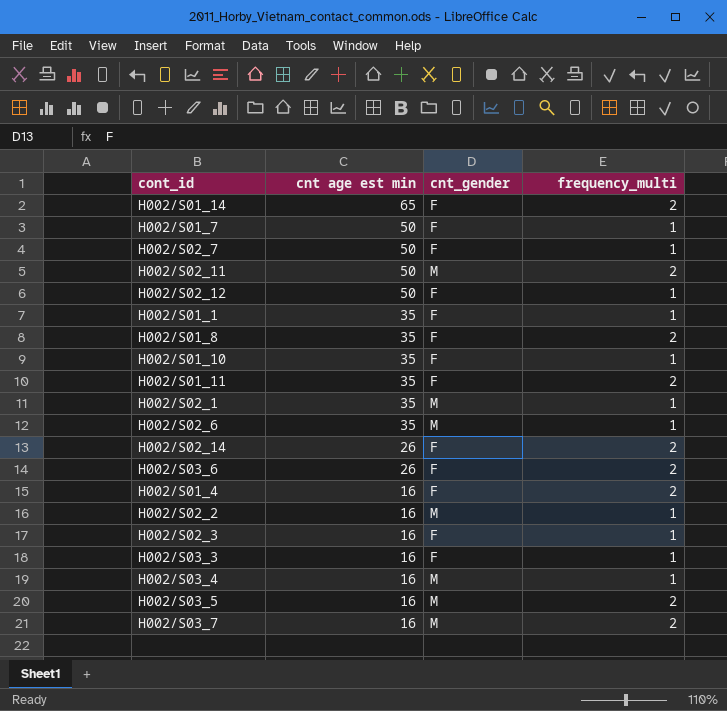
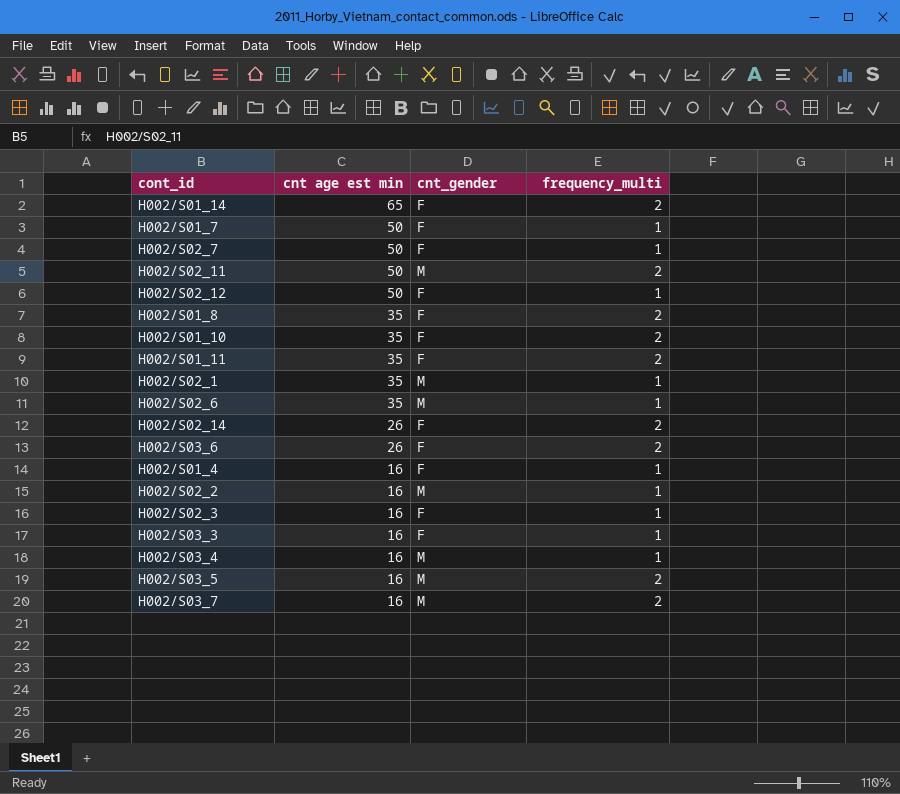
row H002/S01_1: 35 | F | 1 -> none
H002/S01_10 | frequency_multi: 1 -> 2
H002/S01_4 | frequency_multi: 2 -> 1

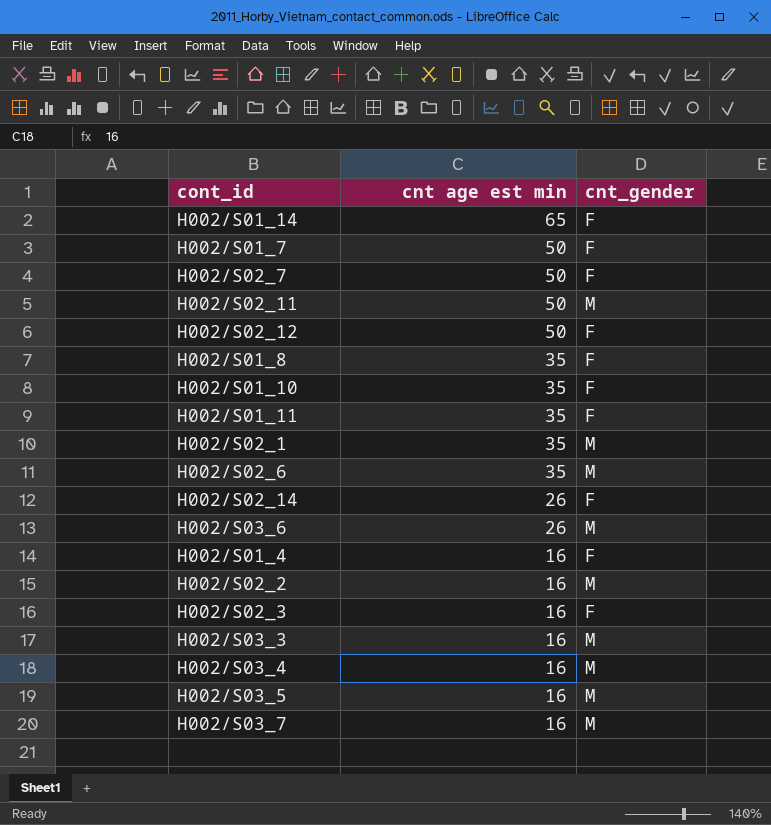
column frequency_multi | position: 4 -> none
H002/S03_6 | cnt_gender: F -> M
H002/S03_3 | cnt_gender: F -> M

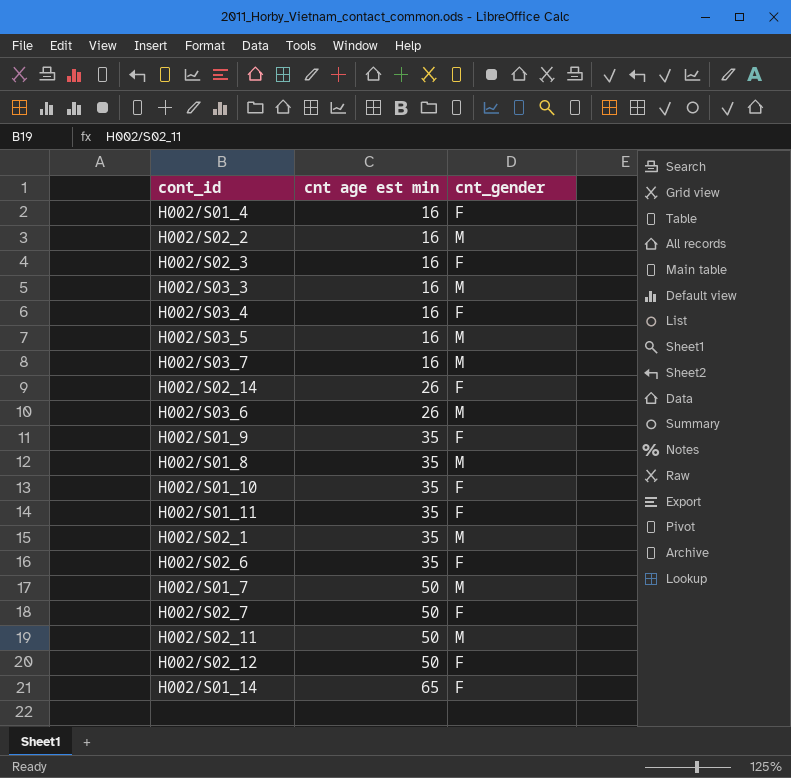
row order: cnt age est min descending -> cnt age est min ascending
H002/S03_4 | cnt_gender: M -> F
row H002/S01_9: none -> 35 | F
H002/S01_8 | cnt_gender: F -> M
H002/S02_6 | cnt_gender: M -> F
H002/S01_7 | cnt_gender: F -> M

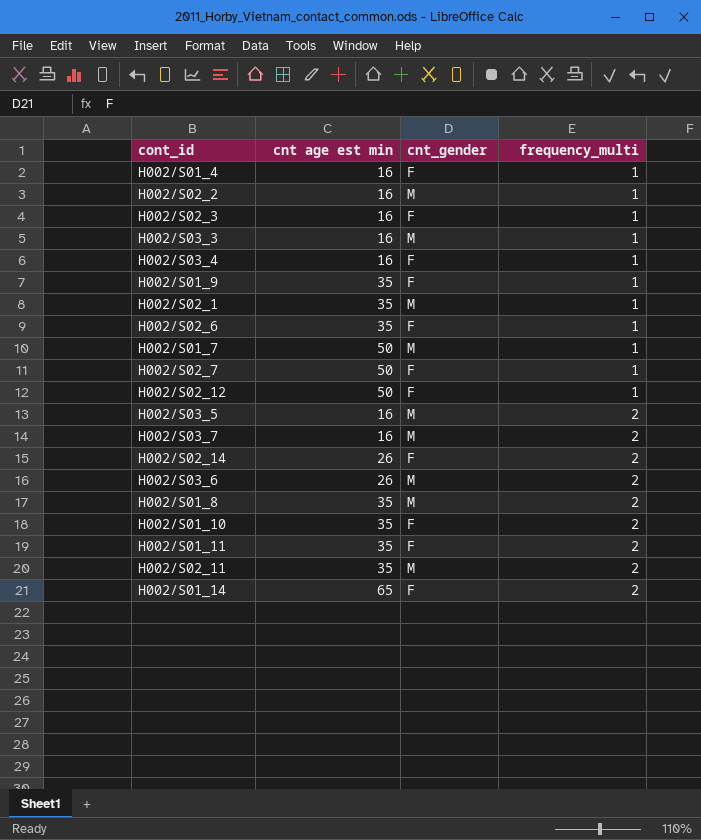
row order: cnt age est min ascending -> frequency_multi ascending
column frequency_multi | position: none -> 4
H002/S02_11 | cnt age est min: 50 -> 35

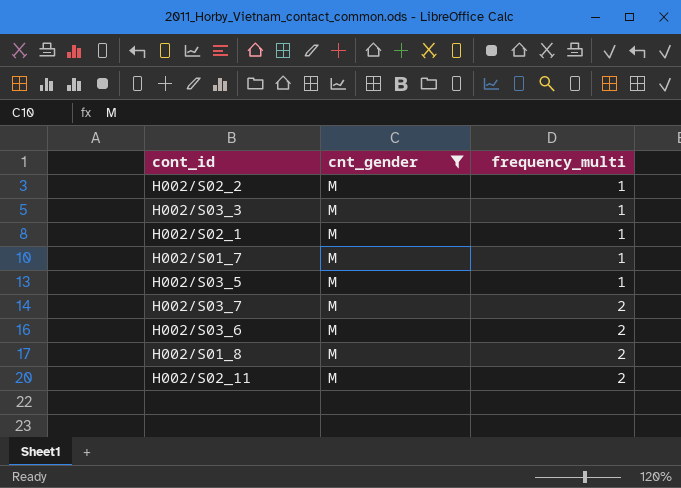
filter: none -> cnt_gender = M
column cnt age est min | position: 2 -> none
H002/S03_5 | frequency_multi: 2 -> 1

